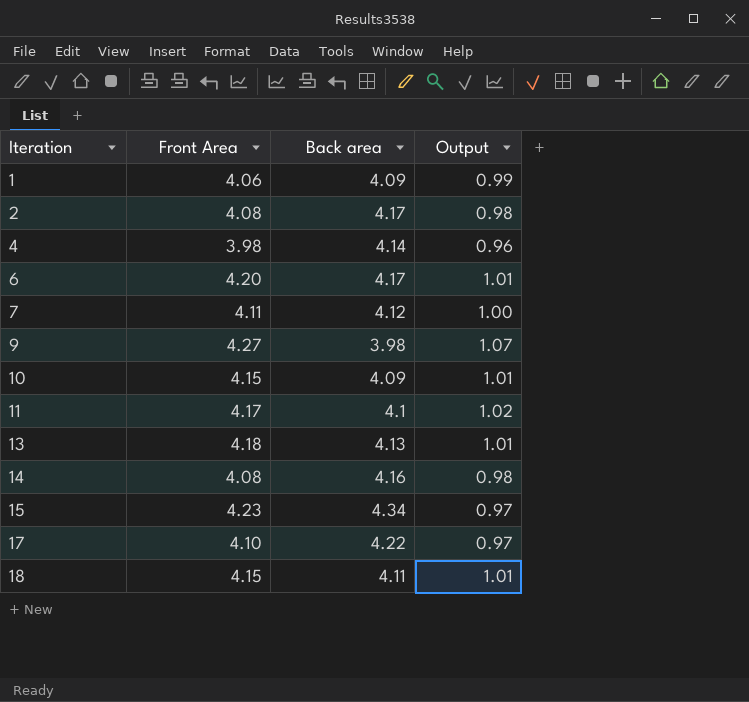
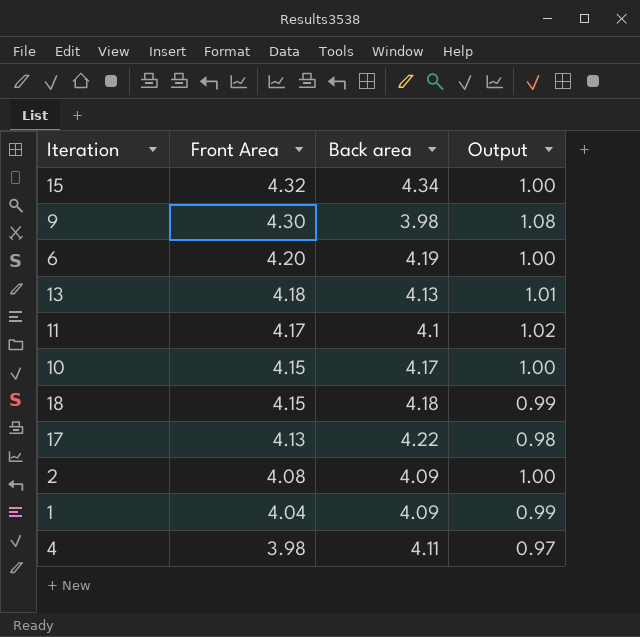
row order: Iteration ascending -> Front Area descending
row 7: 4.11 | 4.12 | 1.00 -> none
row 14: 4.08 | 4.16 | 0.98 -> none
15 | Front Area: 4.23 -> 4.32
15 | Output: 0.97 -> 1.00
9 | Front Area: 4.27 -> 4.30
9 | Output: 1.07 -> 1.08
6 | Back area: 4.17 -> 4.19
6 | Output: 1.01 -> 1.00
10 | Back area: 4.09 -> 4.17
10 | Output: 1.01 -> 1.00
18 | Back area: 4.11 -> 4.18
18 | Output: 1.01 -> 0.99
17 | Front Area: 4.10 -> 4.13
17 | Output: 0.97 -> 0.98
2 | Back area: 4.17 -> 4.09
2 | Output: 0.98 -> 1.00
1 | Front Area: 4.06 -> 4.04
4 | Back area: 4.14 -> 4.11
4 | Output: 0.96 -> 0.97

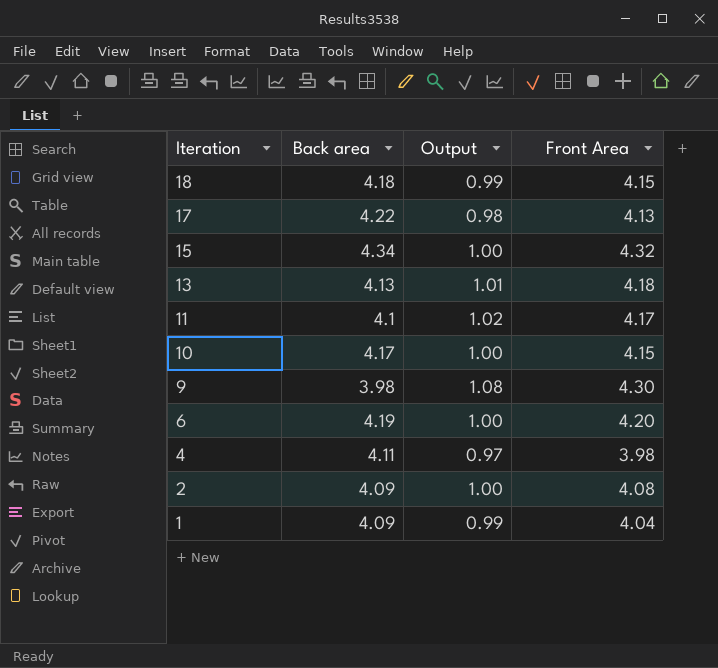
row order: Front Area descending -> Iteration descending
column Front Area | position: 2 -> 4

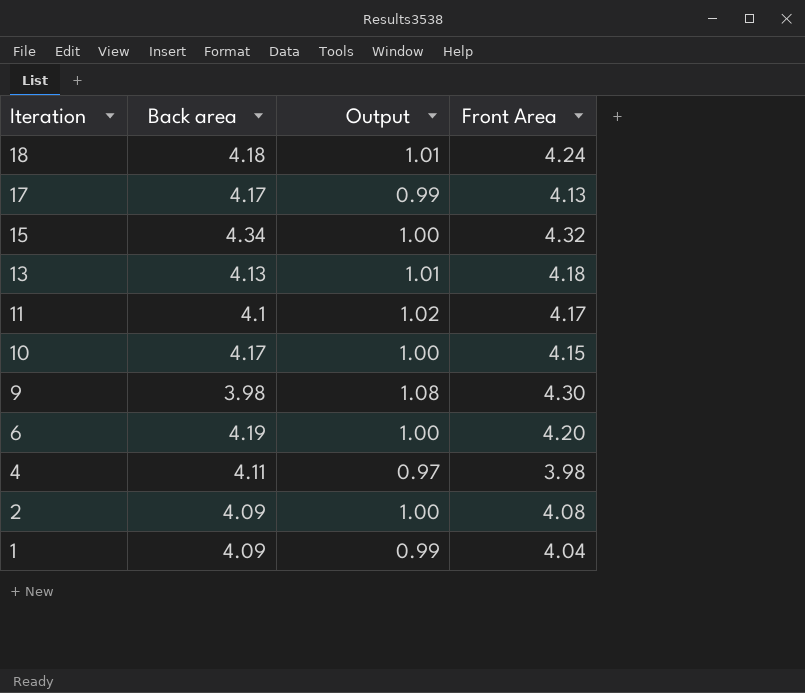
18 | Output: 0.99 -> 1.01
18 | Front Area: 4.15 -> 4.24
17 | Back area: 4.22 -> 4.17
17 | Output: 0.98 -> 0.99

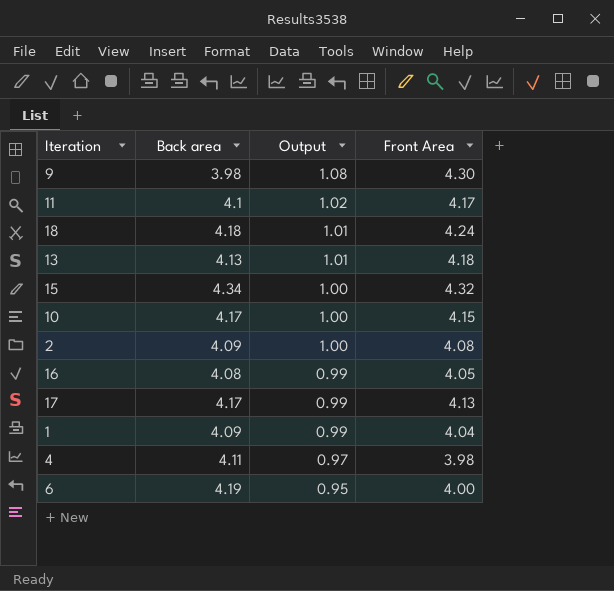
row order: Iteration descending -> Output descending
row 16: none -> 4.08 | 0.99 | 4.05
6 | Output: 1.00 -> 0.95
6 | Front Area: 4.20 -> 4.00

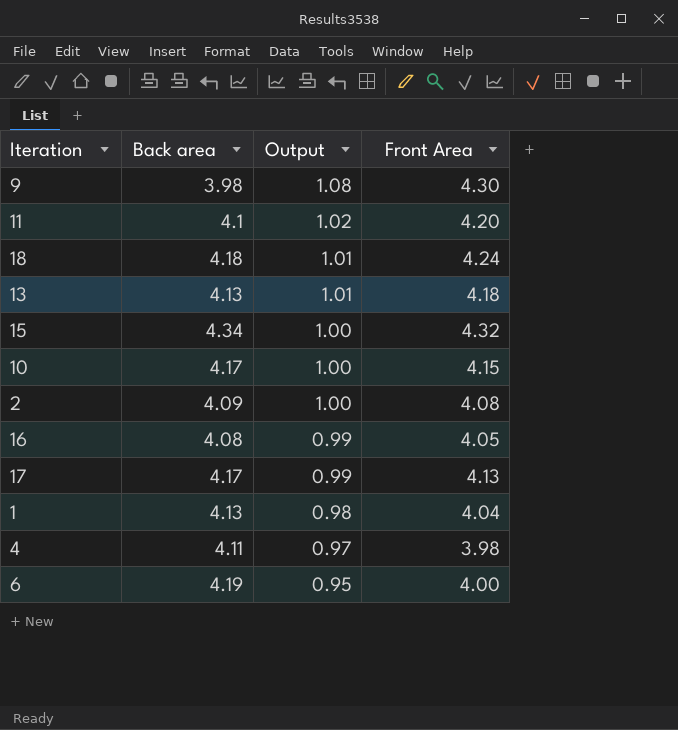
11 | Front Area: 4.17 -> 4.20
1 | Back area: 4.09 -> 4.13
1 | Output: 0.99 -> 0.98

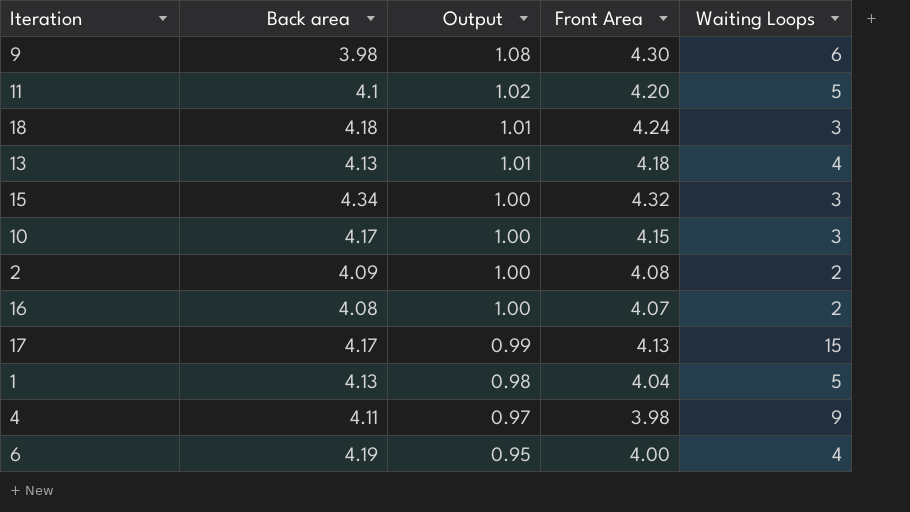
column Waiting Loops | position: none -> 5
16 | Output: 0.99 -> 1.00
16 | Front Area: 4.05 -> 4.07

